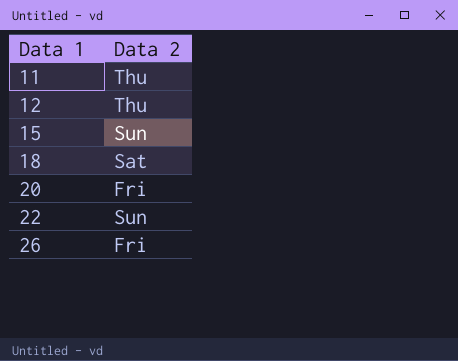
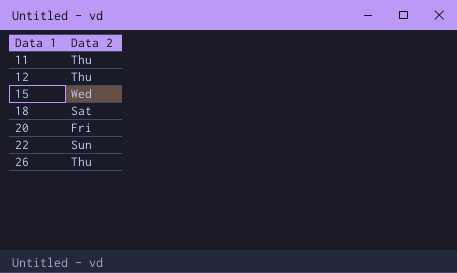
15 | Data 2: Sun -> Wed
26 | Data 2: Fri -> Thu

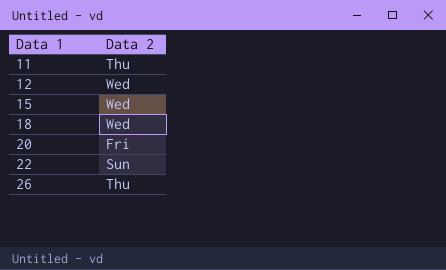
12 | Data 2: Thu -> Wed
18 | Data 2: Sat -> Wed

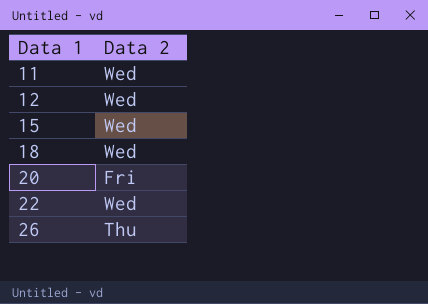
11 | Data 2: Thu -> Wed
22 | Data 2: Sun -> Wed

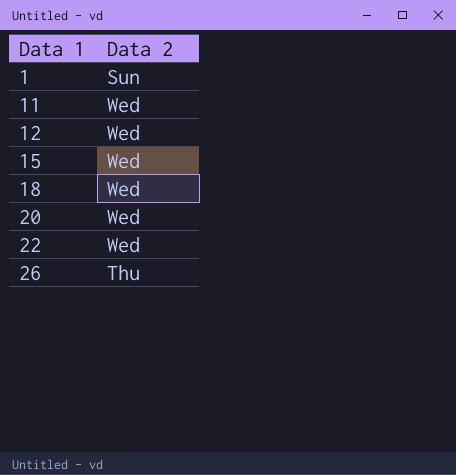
row 1: none -> Sun
20 | Data 2: Fri -> Wed

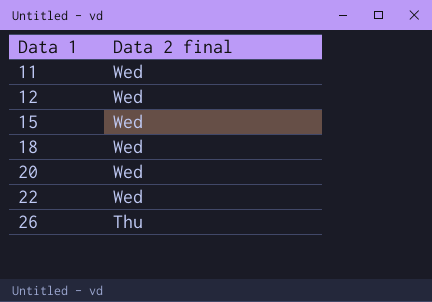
column name: Data 2 -> Data 2 final
row 1: Sun -> none

